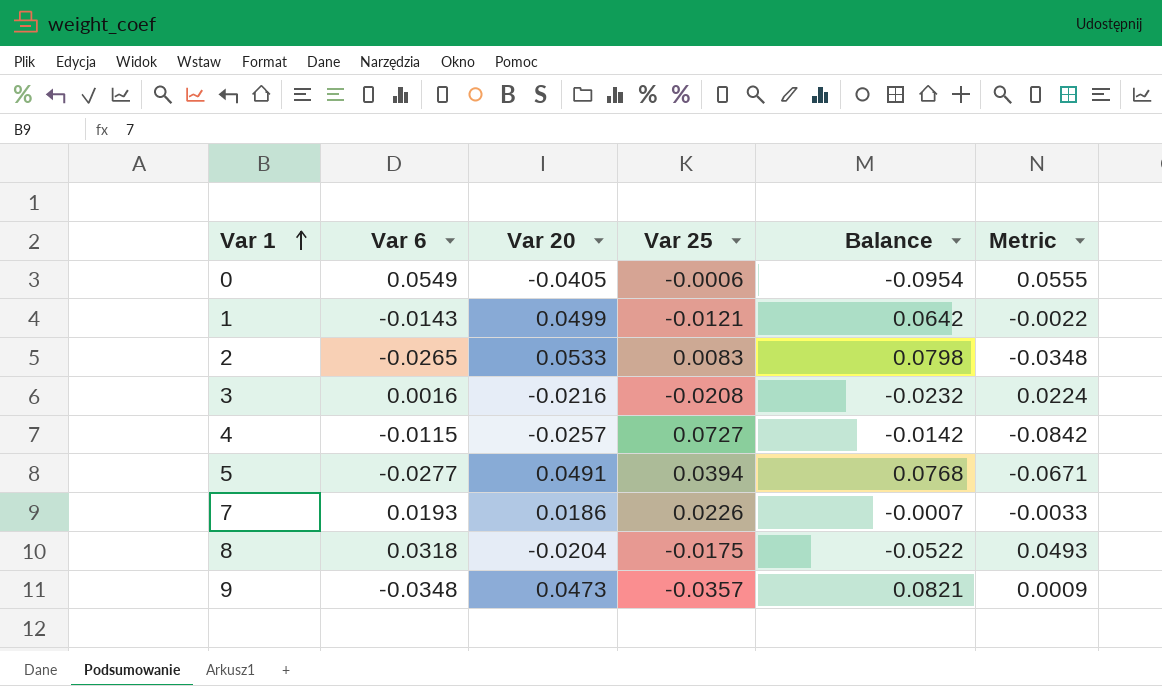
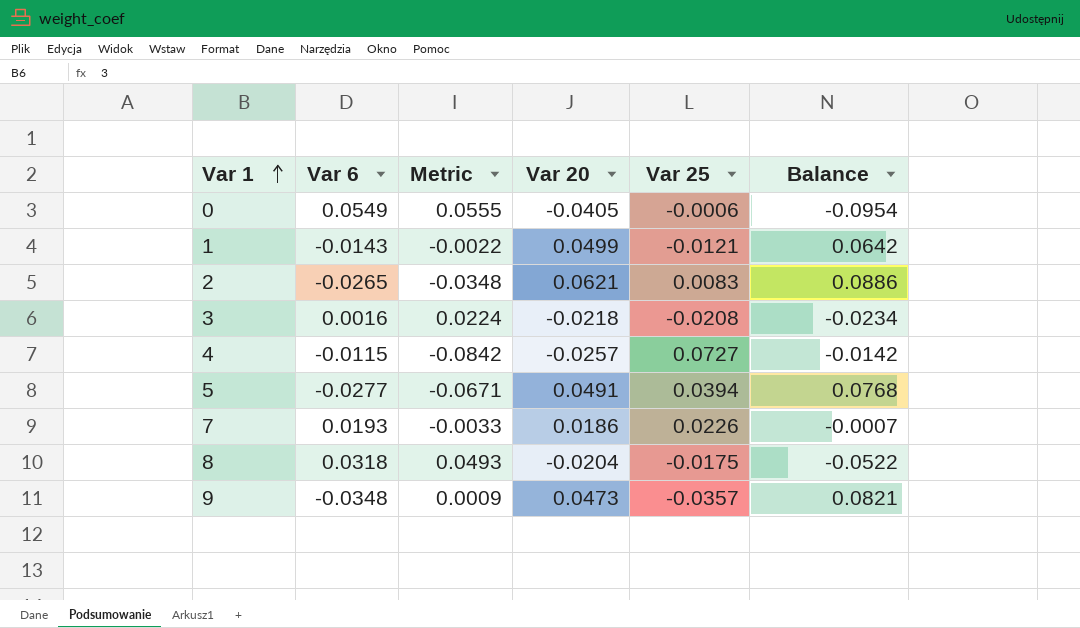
column Metric | position: 6 -> 3
2 | Var 20: 0.0533 -> 0.0621
2 | Balance: 0.0798 -> 0.0886
3 | Var 20: -0.0216 -> -0.0218
3 | Balance: -0.0232 -> -0.0234

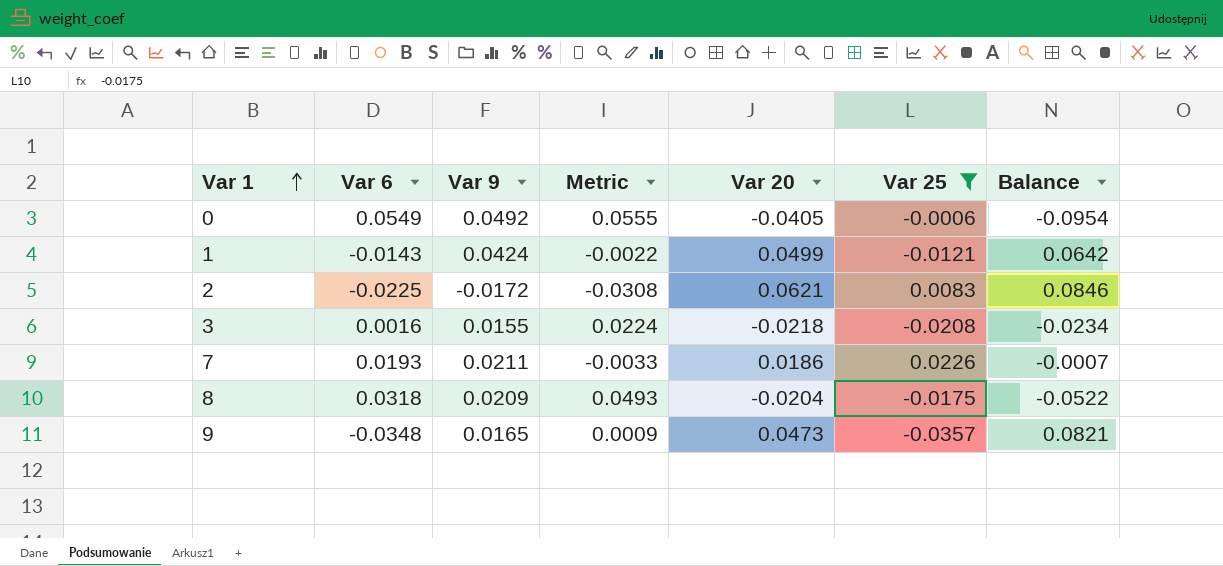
filter: none -> Var 25 <= 0.0226
column Var 9 | position: none -> 3
2 | Var 6: -0.0265 -> -0.0225
2 | Metric: -0.0348 -> -0.0308
2 | Balance: 0.0886 -> 0.0846

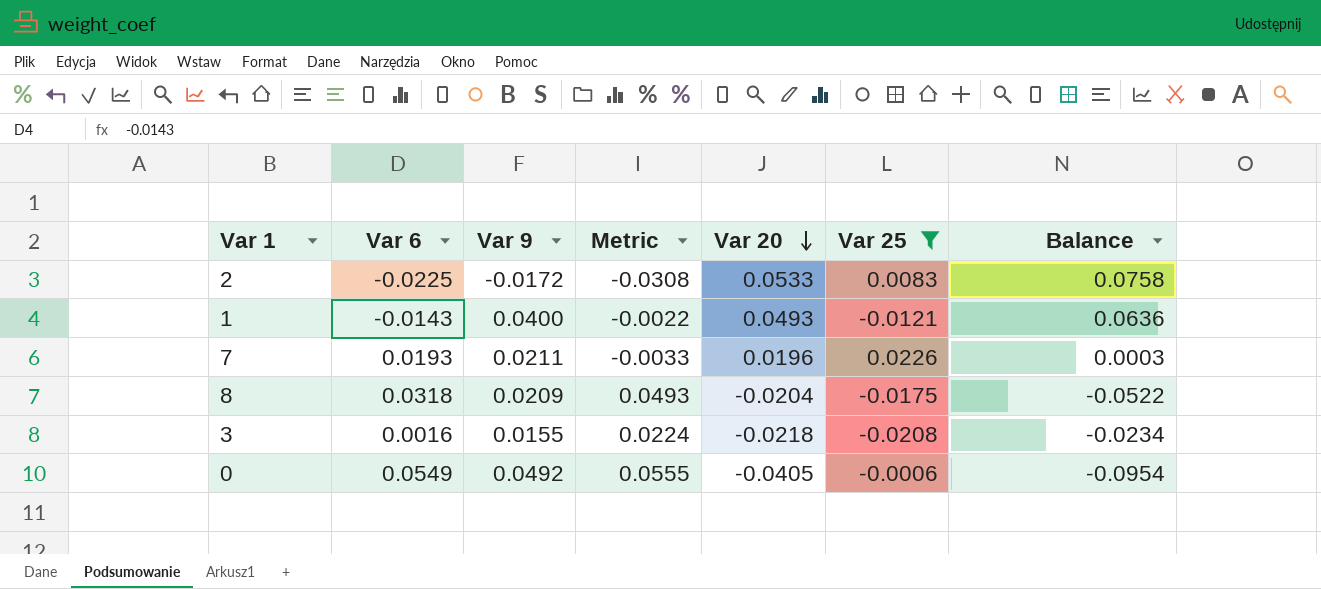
row order: Var 1 ascending -> Var 20 descending
row 9: -0.0348 | 0.0165 | 0.0009 | 0.0473 | -0.0357 | 0.0821 -> none
2 | Var 20: 0.0621 -> 0.0533
2 | Balance: 0.0846 -> 0.0758
1 | Var 9: 0.0424 -> 0.0400
1 | Var 20: 0.0499 -> 0.0493
1 | Balance: 0.0642 -> 0.0636
7 | Var 20: 0.0186 -> 0.0196
7 | Balance: -0.0007 -> 0.0003

